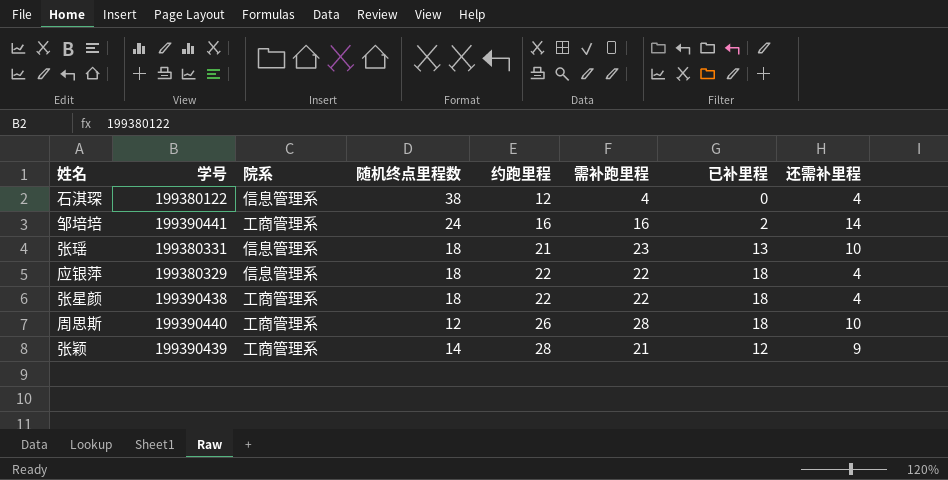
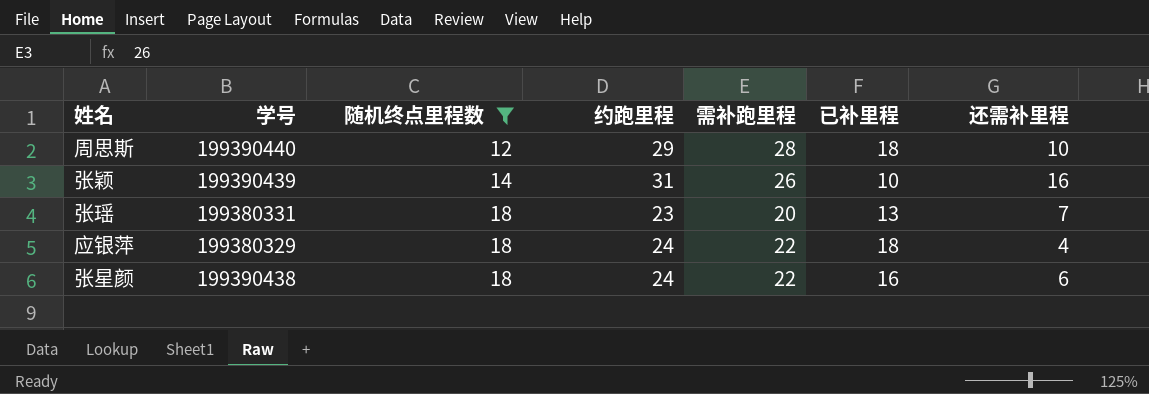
filter: none -> 随机终点里程数 <= 18
row order: 约跑里程 ascending -> 随机终点里程数 ascending
column 院系 | position: 3 -> none
周思斯 | 约跑里程: 26 -> 29
张颖 | 约跑里程: 28 -> 31
张颖 | 需补跑里程: 21 -> 26
张颖 | 已补里程: 12 -> 10
张颖 | 还需补里程: 9 -> 16
张瑶 | 约跑里程: 21 -> 23
张瑶 | 需补跑里程: 23 -> 20
张瑶 | 还需补里程: 10 -> 7
应银萍 | 约跑里程: 22 -> 24
张星颜 | 约跑里程: 22 -> 24
张星颜 | 已补里程: 18 -> 16
张星颜 | 还需补里程: 4 -> 6

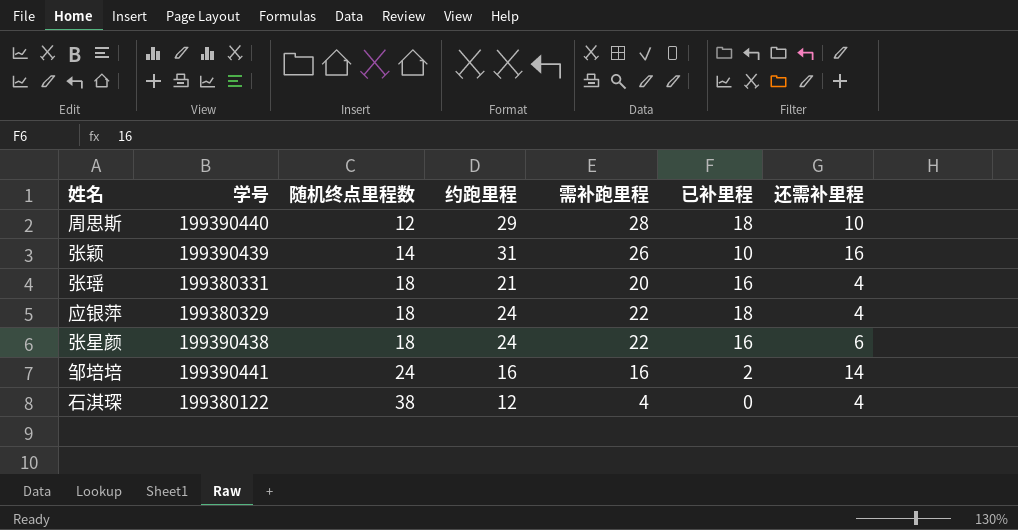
filter: 随机终点里程数 <= 18 -> none
张瑶 | 约跑里程: 23 -> 21
张瑶 | 已补里程: 13 -> 16
张瑶 | 还需补里程: 7 -> 4

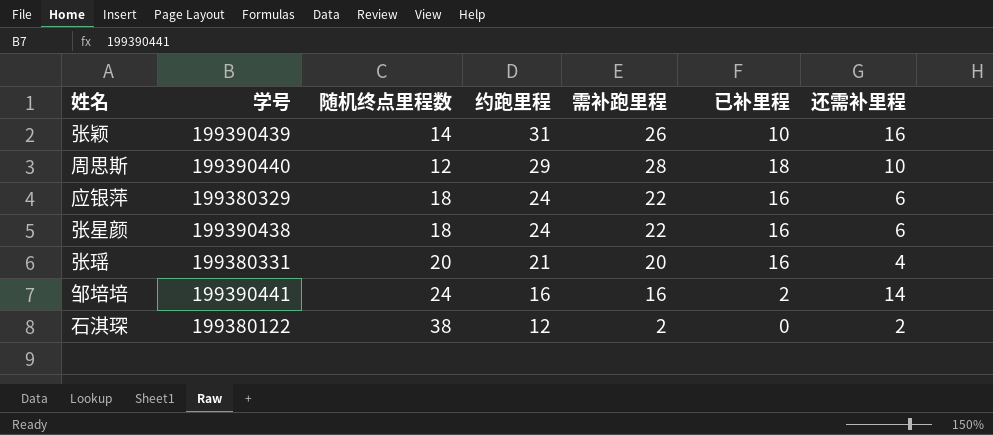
row order: 随机终点里程数 ascending -> 约跑里程 descending
应银萍 | 已补里程: 18 -> 16
应银萍 | 还需补里程: 4 -> 6
张瑶 | 随机终点里程数: 18 -> 20
石淇琛 | 需补跑里程: 4 -> 2
石淇琛 | 还需补里程: 4 -> 2

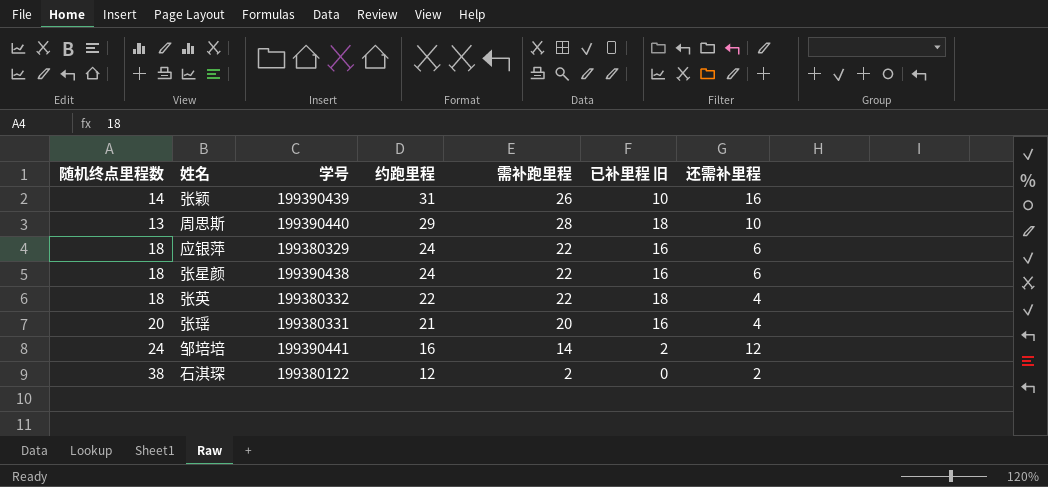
column 随机终点里程数 | position: 3 -> 1
column name: 已补里程 -> 已补里程 旧
周思斯 | 随机终点里程数: 12 -> 13
row 张英: none -> 18 | 199380332 | 22 | 22 | 18 | 4
邹培培 | 需补跑里程: 16 -> 14
邹培培 | 还需补里程: 14 -> 12

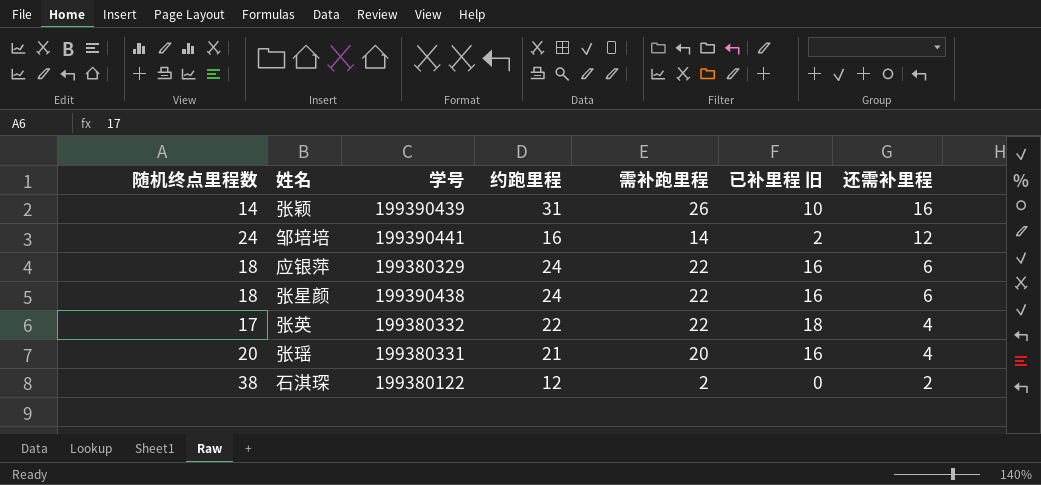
row order: 约跑里程 descending -> 还需补里程 descending
row 周思斯: 13 | 199390440 | 29 | 28 | 18 | 10 -> none
张英 | 随机终点里程数: 18 -> 17

